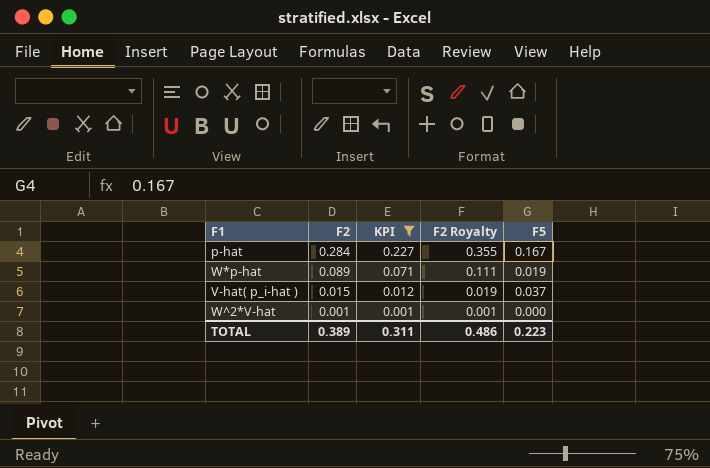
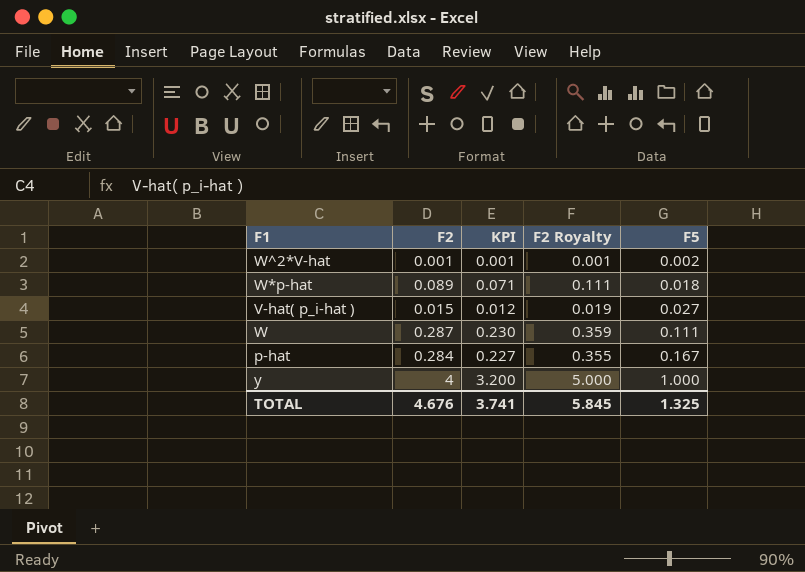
filter: KPI <= 0.227 -> none
row order: F2 descending -> F5 ascending
W^2*V-hat | F5: 0.000 -> 0.002
W*p-hat | F5: 0.019 -> 0.018
V-hat( p_i-hat ) | F5: 0.037 -> 0.027
TOTAL | F2: 0.389 -> 4.676
TOTAL | KPI: 0.311 -> 3.741
TOTAL | F2 Royalty: 0.486 -> 5.845
TOTAL | F5: 0.223 -> 1.325

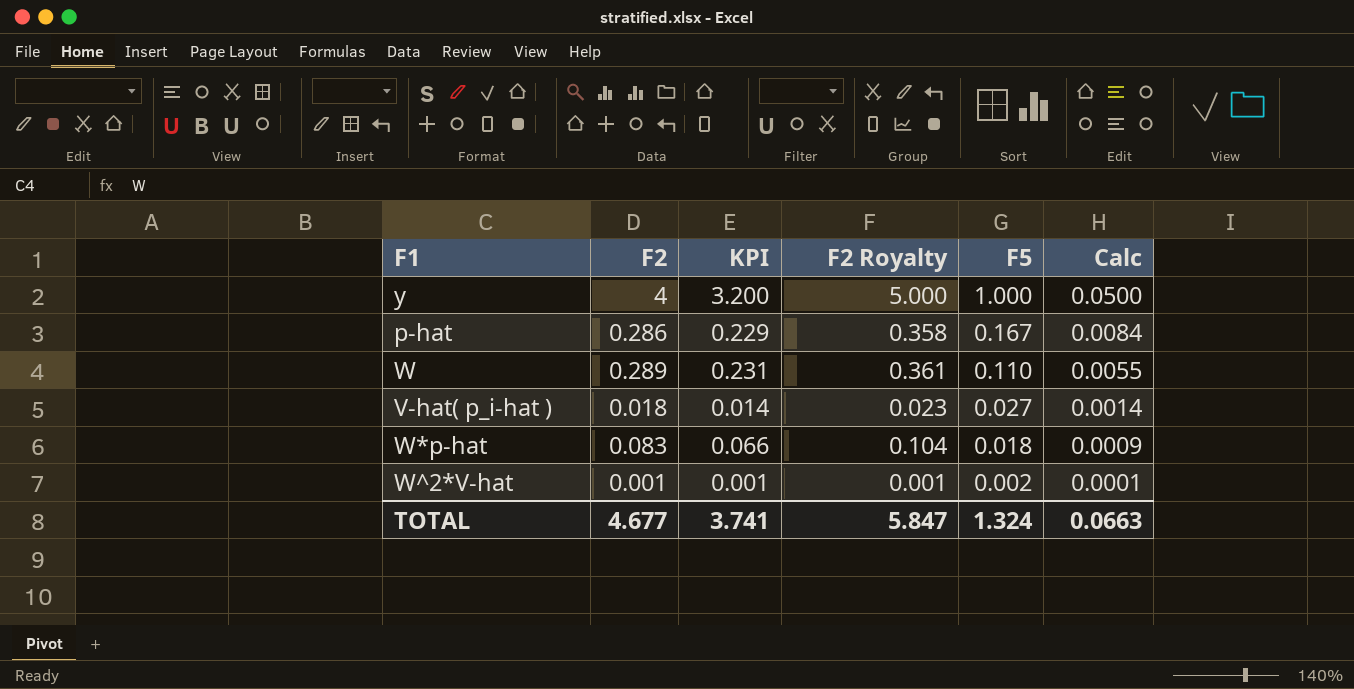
row order: F5 ascending -> F5 descending
column Calc | formula: none -> [F5] * 0.05
p-hat | F2: 0.284 -> 0.286
p-hat | KPI: 0.227 -> 0.229
p-hat | F2 Royalty: 0.355 -> 0.358
W | F2: 0.287 -> 0.289
W | KPI: 0.230 -> 0.231
W | F2 Royalty: 0.359 -> 0.361
W | F5: 0.111 -> 0.110
V-hat( p_i-hat ) | F2: 0.015 -> 0.018
V-hat( p_i-hat ) | KPI: 0.012 -> 0.014
V-hat( p_i-hat ) | F2 Royalty: 0.019 -> 0.023
W*p-hat | F2: 0.089 -> 0.083
W*p-hat | KPI: 0.071 -> 0.066
W*p-hat | F2 Royalty: 0.111 -> 0.104
TOTAL | F2: 4.676 -> 4.677
TOTAL | F2 Royalty: 5.845 -> 5.847
TOTAL | F5: 1.325 -> 1.324

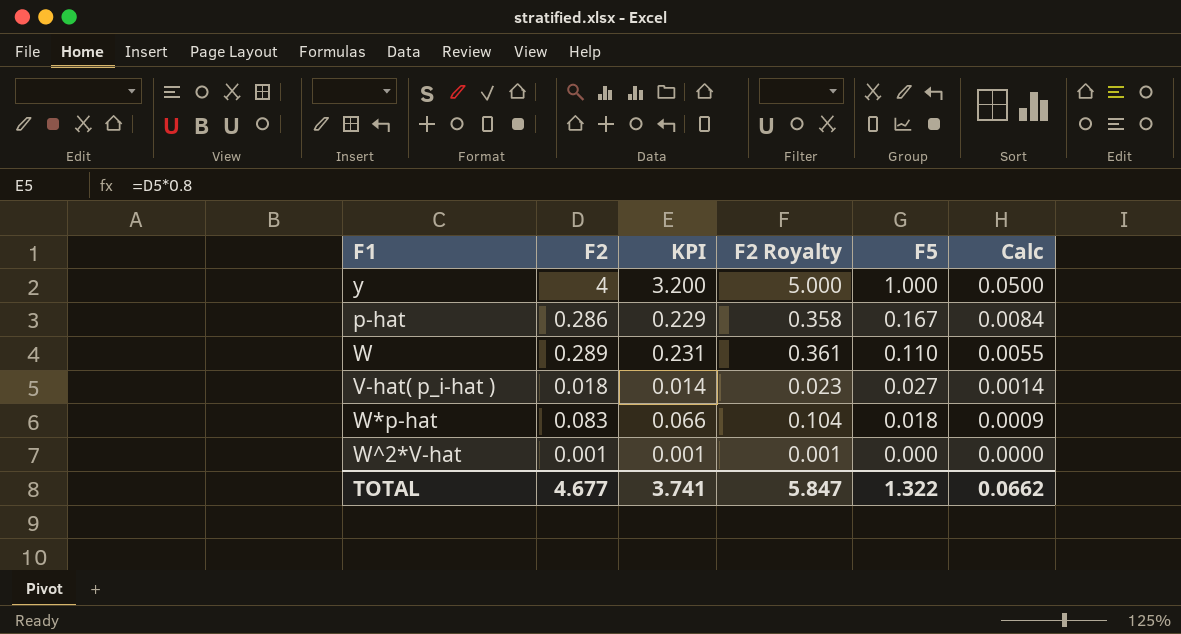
W^2*V-hat | F5: 0.002 -> 0.000
W^2*V-hat | Calc: 0.0001 -> 0.0000
TOTAL | F5: 1.324 -> 1.322
TOTAL | Calc: 0.0663 -> 0.0662

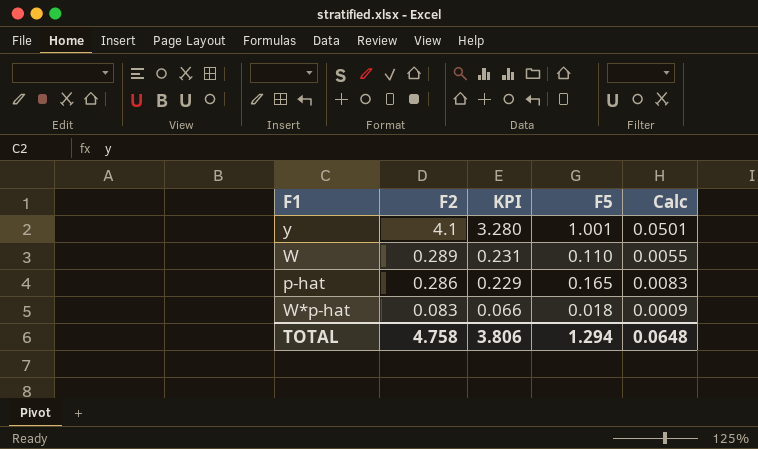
row order: F5 descending -> F2 descending
column F2 Royalty | formula: [F2] * 1.25 -> none
row V-hat( p_i-hat ): 0.018 | 0.014 | 0.023 | 0.027 | 0.0014 -> none
row W^2*V-hat: 0.001 | 0.001 | 0.001 | 0.000 | 0.0000 -> none
y | F2: 4 -> 4.1
y | KPI: 3.200 -> 3.280
y | F5: 1.000 -> 1.001
y | Calc: 0.0500 -> 0.0501
p-hat | F5: 0.167 -> 0.165
p-hat | Calc: 0.0084 -> 0.0083
TOTAL | F2: 4.677 -> 4.758
TOTAL | KPI: 3.741 -> 3.806
TOTAL | F5: 1.322 -> 1.294
TOTAL | Calc: 0.0662 -> 0.0648

